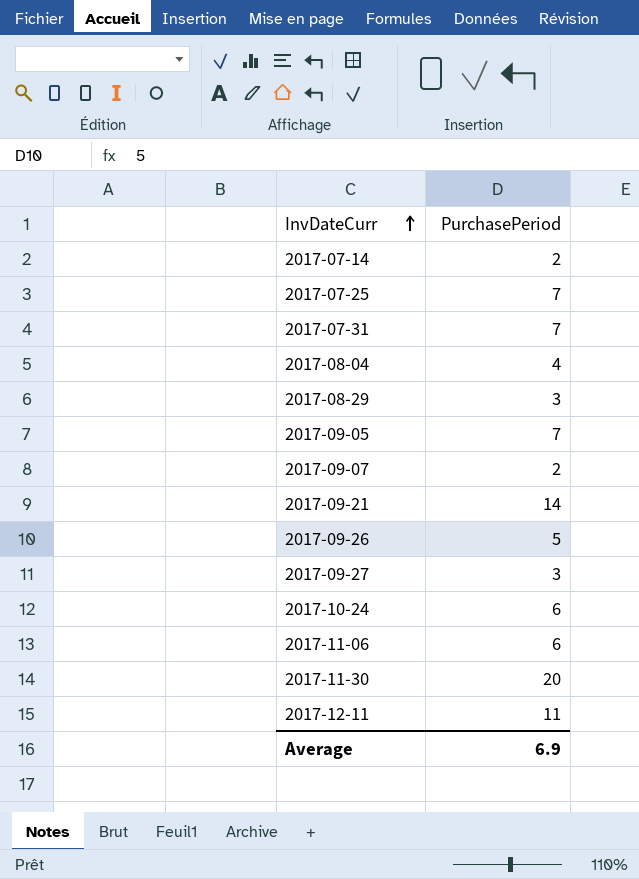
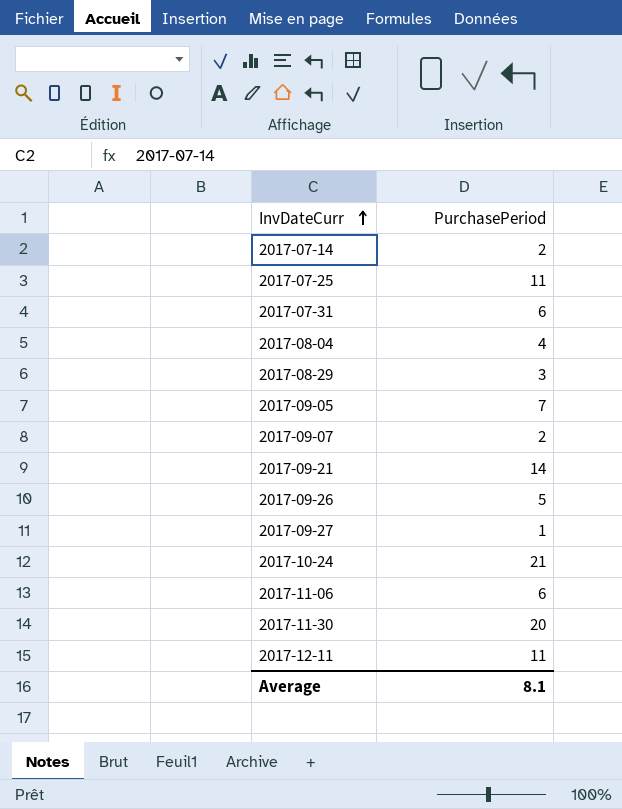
2017-07-25 | PurchasePeriod: 7 -> 11
2017-07-31 | PurchasePeriod: 7 -> 6
2017-09-27 | PurchasePeriod: 3 -> 1
2017-10-24 | PurchasePeriod: 6 -> 21
Average | PurchasePeriod: 6.9 -> 8.1

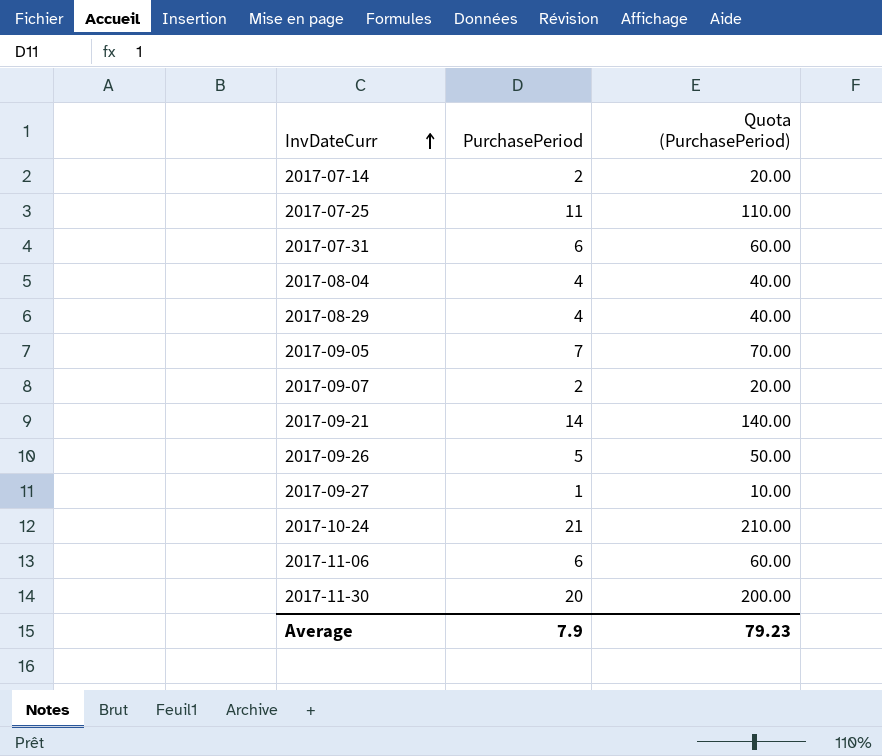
column Quota (PurchasePeriod) | formula: none -> [PurchasePeriod] * 10
row 2017-12-11: 11 -> none
2017-08-29 | PurchasePeriod: 3 -> 4
Average | PurchasePeriod: 8.1 -> 7.9

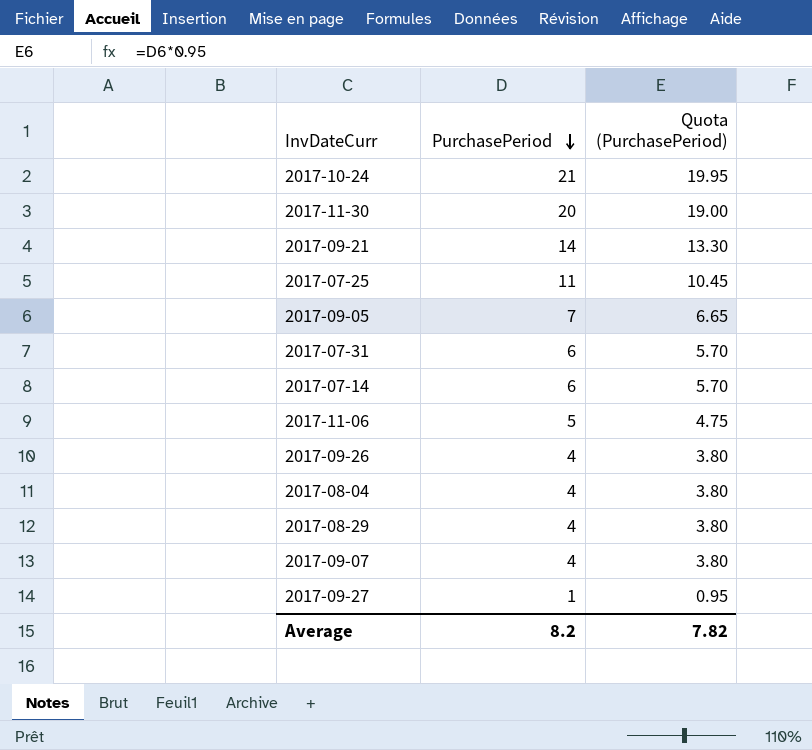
row order: InvDateCurr ascending -> PurchasePeriod descending
column Quota (PurchasePeriod) | formula: [PurchasePeriod] * 10 -> [PurchasePeriod] * 0.95
2017-07-14 | PurchasePeriod: 2 -> 6
2017-11-06 | PurchasePeriod: 6 -> 5
2017-09-26 | PurchasePeriod: 5 -> 4
2017-09-07 | PurchasePeriod: 2 -> 4
Average | PurchasePeriod: 7.9 -> 8.2
Average | Quota (PurchasePeriod): 79.23 -> 7.82

